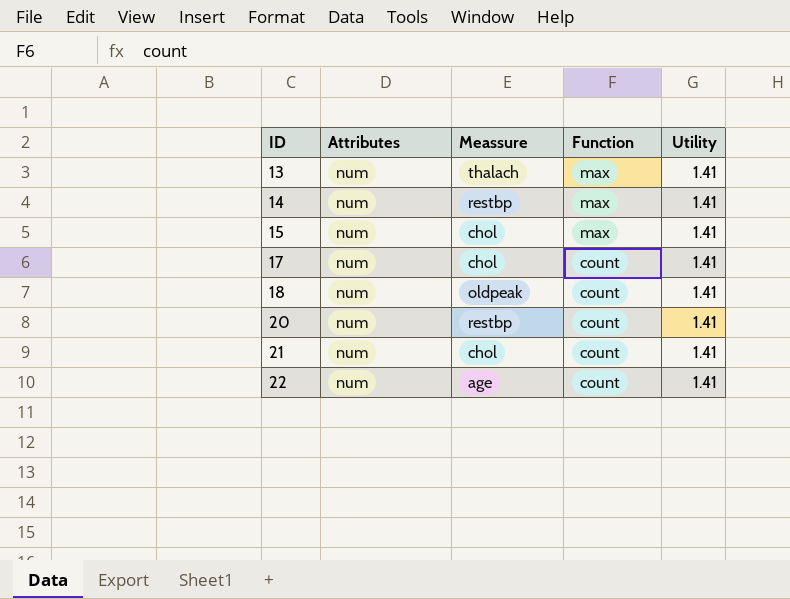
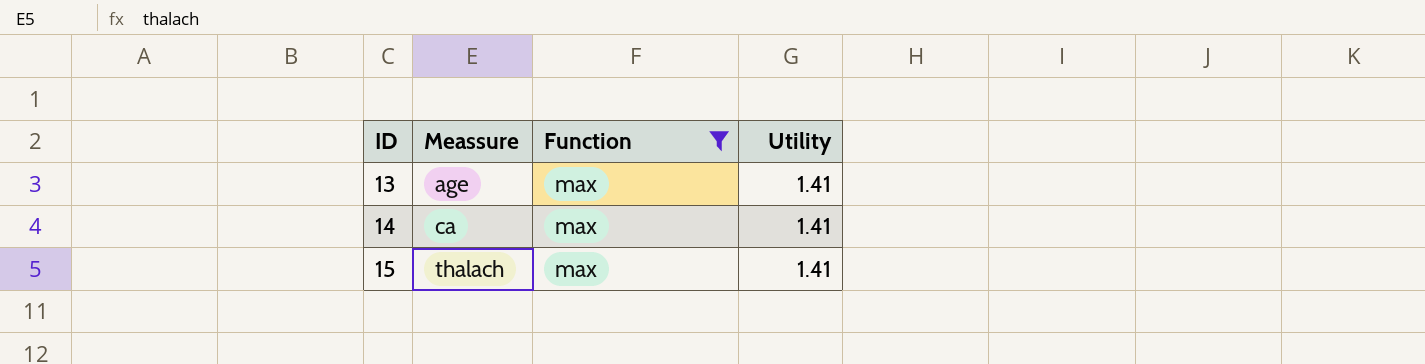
filter: none -> Function = max
column Attributes | position: 2 -> none
13 | Meassure: thalach -> age
14 | Meassure: restbp -> ca
15 | Meassure: chol -> thalach

